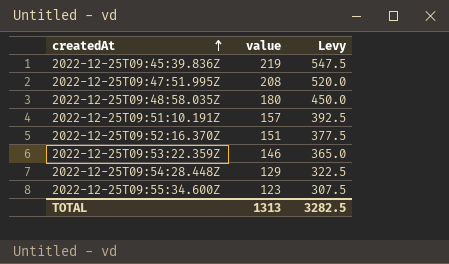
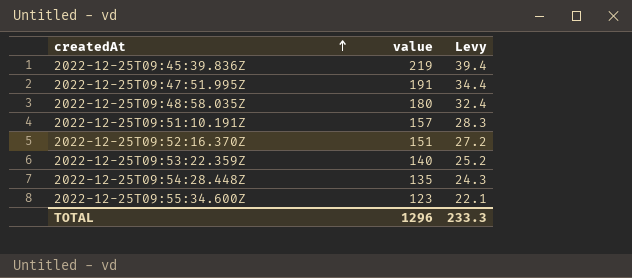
column Levy | formula: [value] * 2.5 -> [value] * 0.18
2022-12-25T09:47:51.995Z | value: 208 -> 191
2022-12-25T09:53:22.359Z | value: 146 -> 140
2022-12-25T09:54:28.448Z | value: 129 -> 135
TOTAL | value: 1313 -> 1296
TOTAL | Levy: 3282.5 -> 233.3

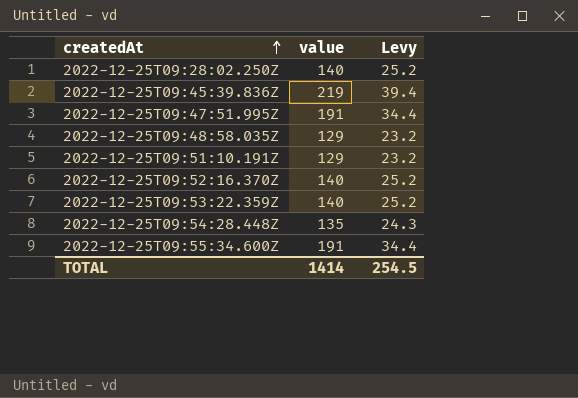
row 2022-12-25T09:28:02.250Z: none -> 140 | 25.2
2022-12-25T09:48:58.035Z | value: 180 -> 129
2022-12-25T09:48:58.035Z | Levy: 32.4 -> 23.2
2022-12-25T09:51:10.191Z | value: 157 -> 129
2022-12-25T09:51:10.191Z | Levy: 28.3 -> 23.2
2022-12-25T09:52:16.370Z | value: 151 -> 140
2022-12-25T09:52:16.370Z | Levy: 27.2 -> 25.2
2022-12-25T09:55:34.600Z | value: 123 -> 191
2022-12-25T09:55:34.600Z | Levy: 22.1 -> 34.4
TOTAL | value: 1296 -> 1414
TOTAL | Levy: 233.3 -> 254.5

